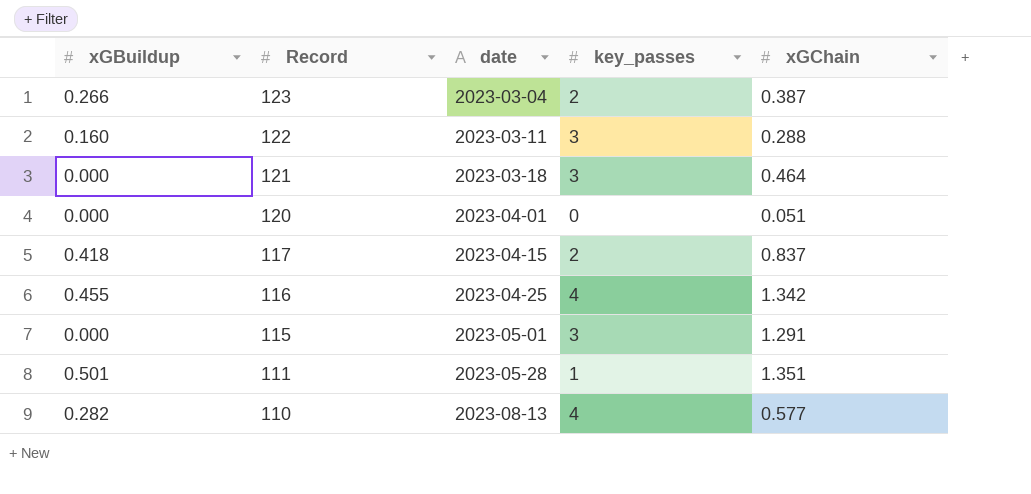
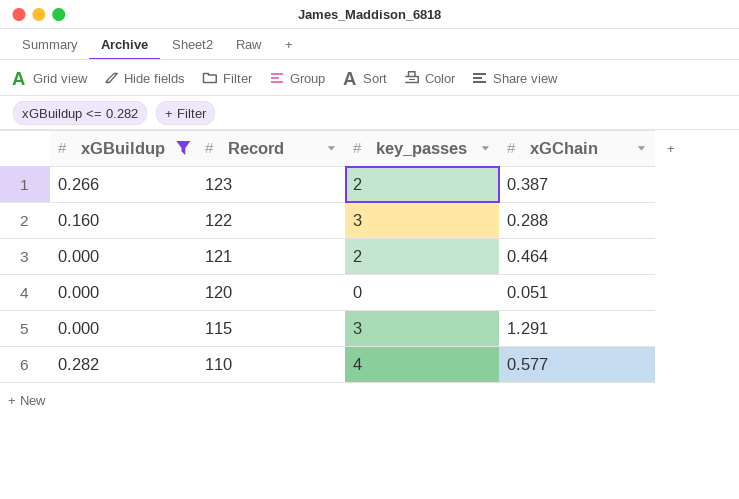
filter: none -> xGBuildup <= 0.282
column date | position: 3 -> none
121 | key_passes: 3 -> 2

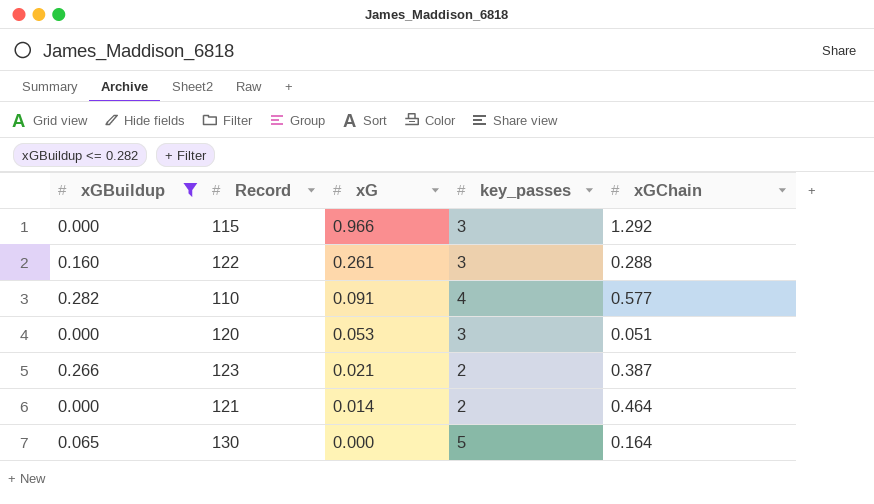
row order: Record descending -> xG descending
column xG | position: none -> 3
115 | xGChain: 1.291 -> 1.292
120 | key_passes: 0 -> 3
row 130: none -> 0.065 | 0.000 | 5 | 0.164

